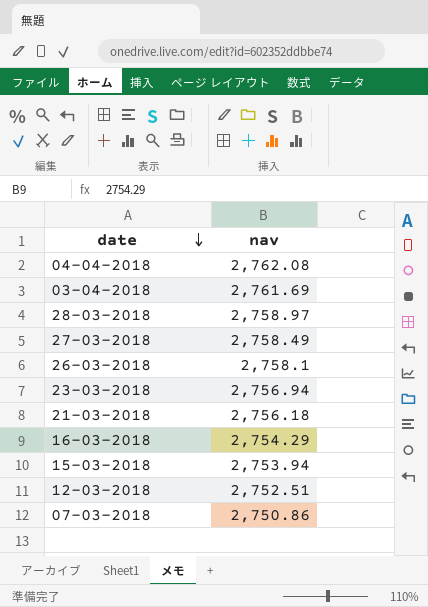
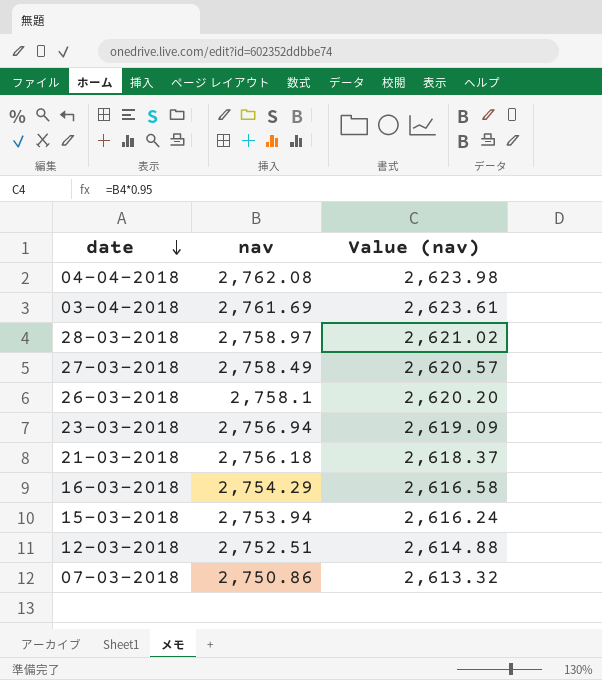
column Value (nav) | formula: none -> [nav] * 0.95

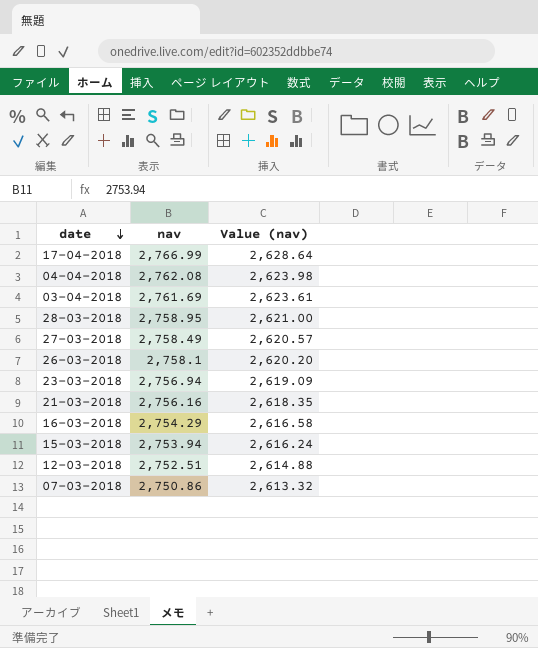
row 17-04-2018: none -> 2,766.99 | 2,628.64
28-03-2018 | nav: 2,758.97 -> 2,758.95
28-03-2018 | Value (nav): 2,621.02 -> 2,621.00
21-03-2018 | nav: 2,756.18 -> 2,756.16
21-03-2018 | Value (nav): 2,618.37 -> 2,618.35

